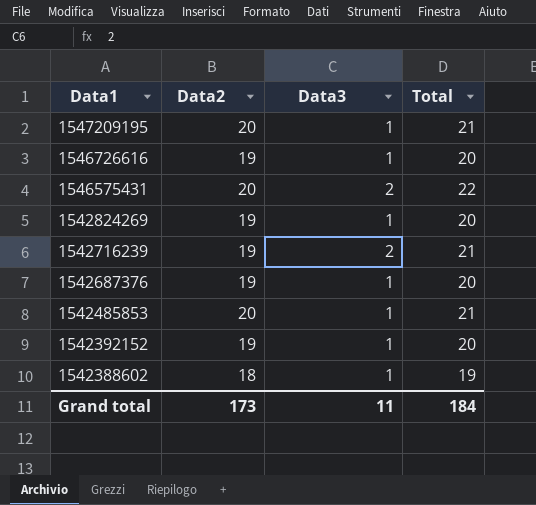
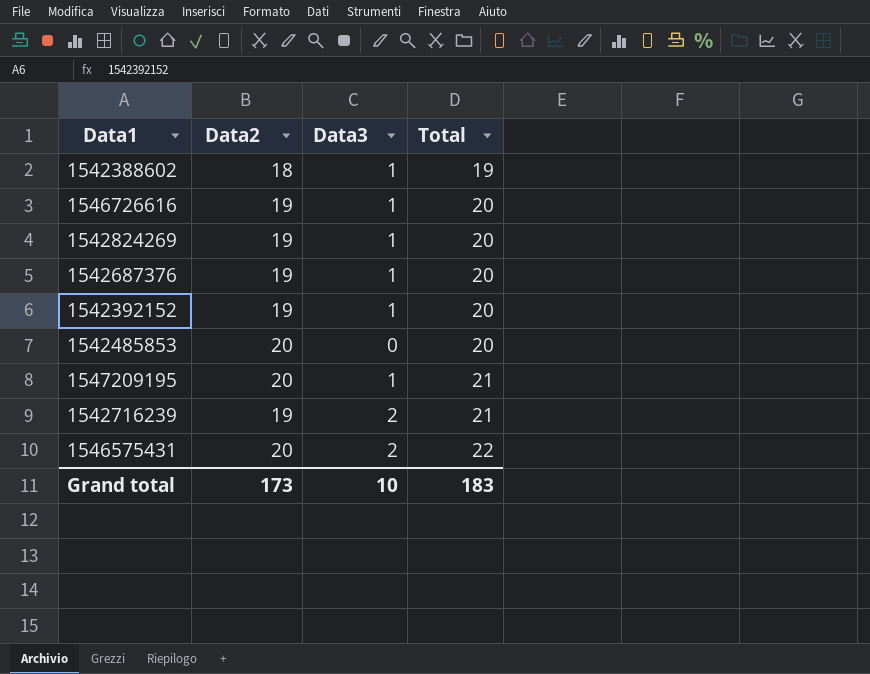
row order: Data1 descending -> Total ascending
1542485853 | Data3: 1 -> 0
1542485853 | Total: 21 -> 20
Grand total | Data3: 11 -> 10
Grand total | Total: 184 -> 183

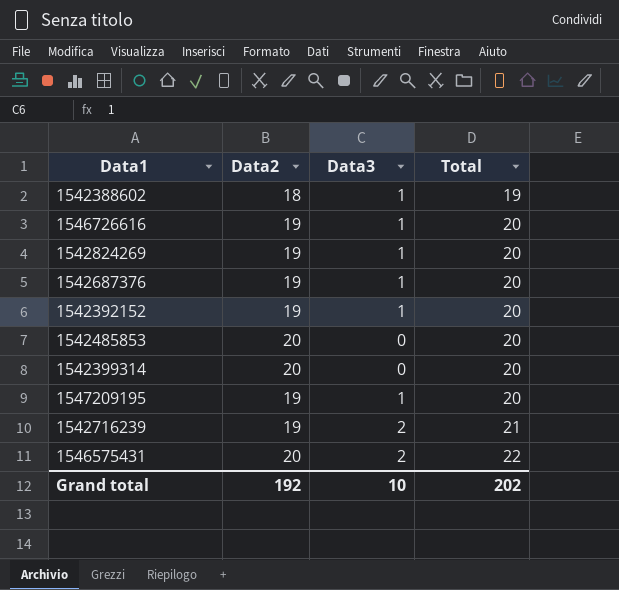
row 1542399314: none -> 20 | 0 | 20
1547209195 | Data2: 20 -> 19
1547209195 | Total: 21 -> 20
Grand total | Data2: 173 -> 192
Grand total | Total: 183 -> 202

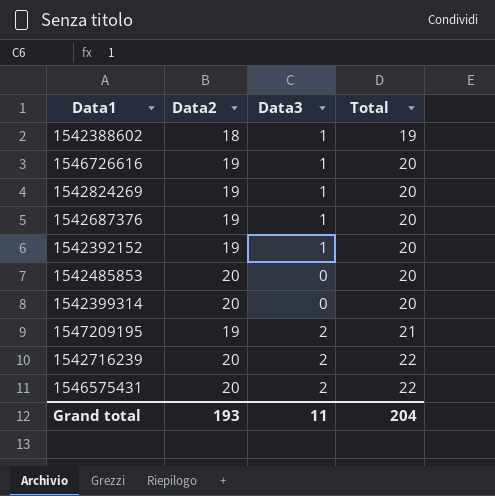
1547209195 | Data3: 1 -> 2
1547209195 | Total: 20 -> 21
1542716239 | Data2: 19 -> 20
1542716239 | Total: 21 -> 22
Grand total | Data2: 192 -> 193
Grand total | Data3: 10 -> 11
Grand total | Total: 202 -> 204

